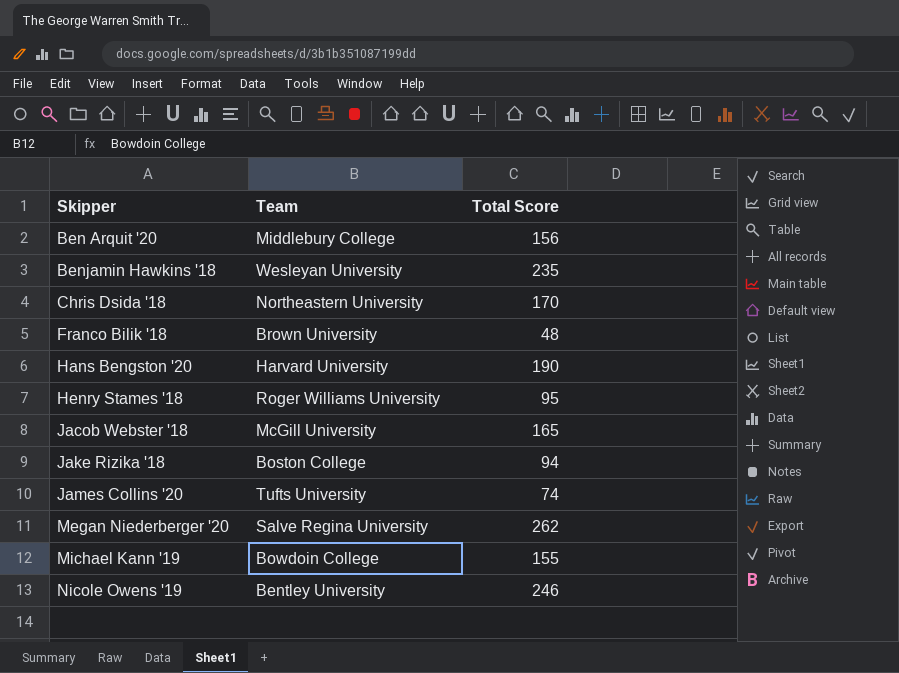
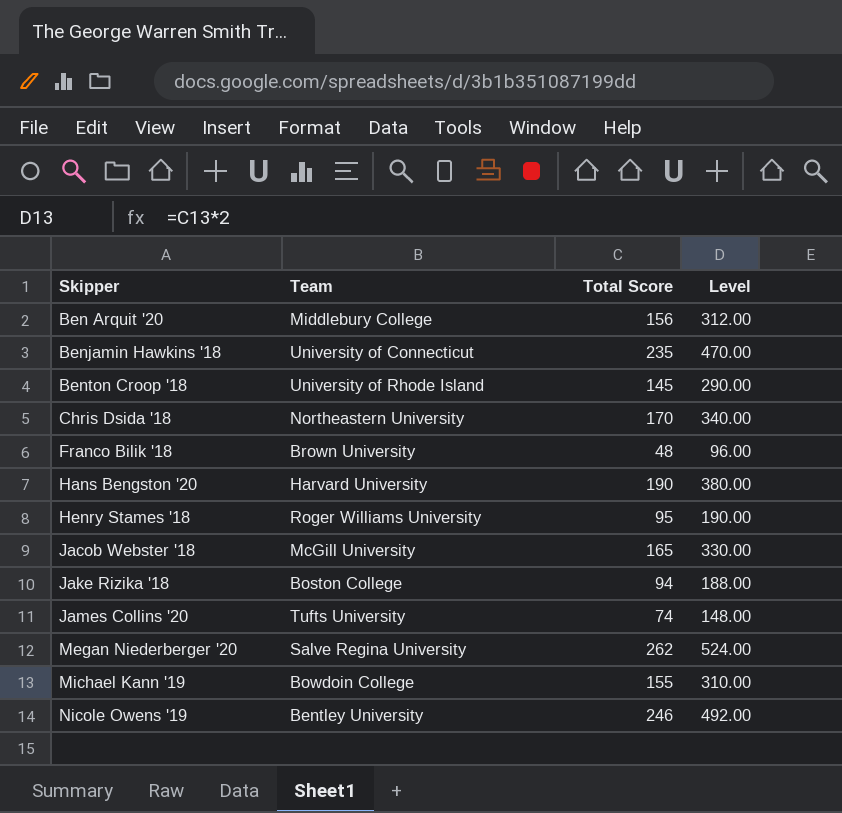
column Level | formula: none -> [Total Score] * 2
Benjamin Hawkins '18 | Team: Wesleyan University -> University of Connecticut
row Benton Croop '18: none -> University of Rhode Island | 145 | 290.00

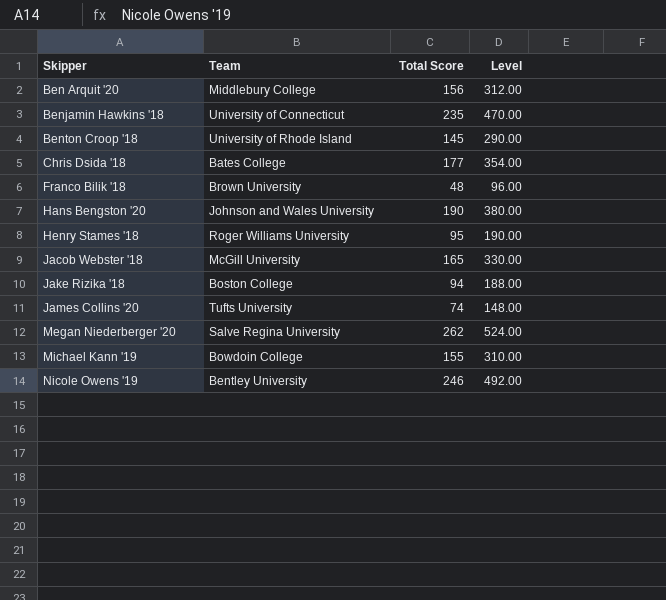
Chris Dsida '18 | Team: Northeastern University -> Bates College
Chris Dsida '18 | Total Score: 170 -> 177
Chris Dsida '18 | Level: 340.00 -> 354.00
Hans Bengston '20 | Team: Harvard University -> Johnson and Wales University

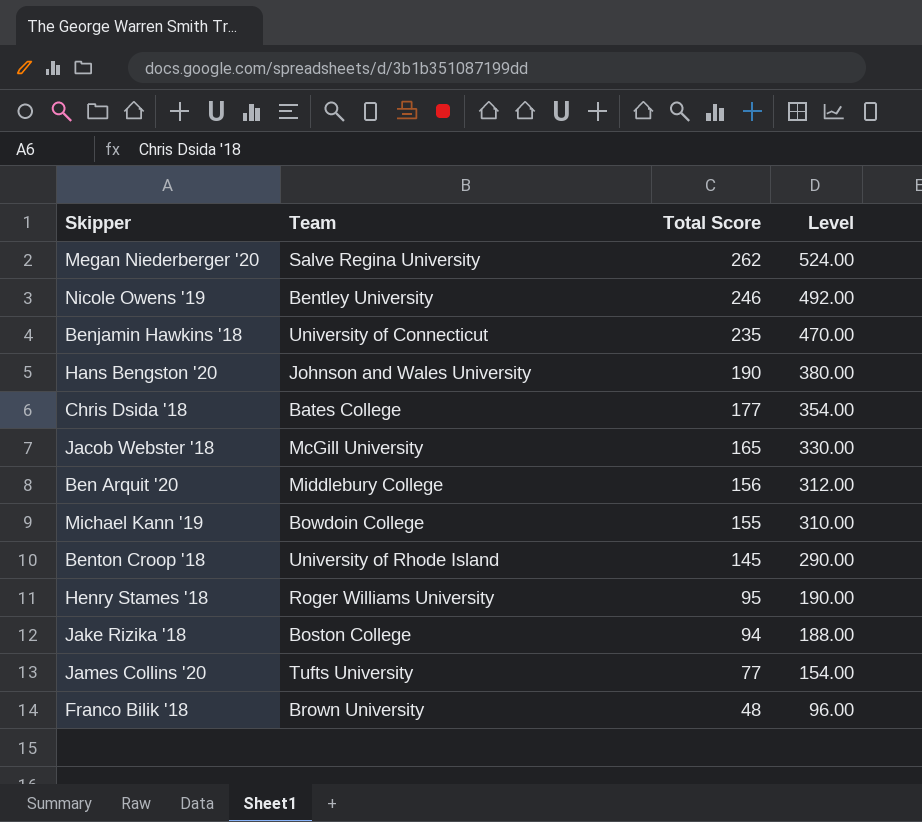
row order: Skipper ascending -> Total Score descending
James Collins '20 | Total Score: 74 -> 77
James Collins '20 | Level: 148.00 -> 154.00

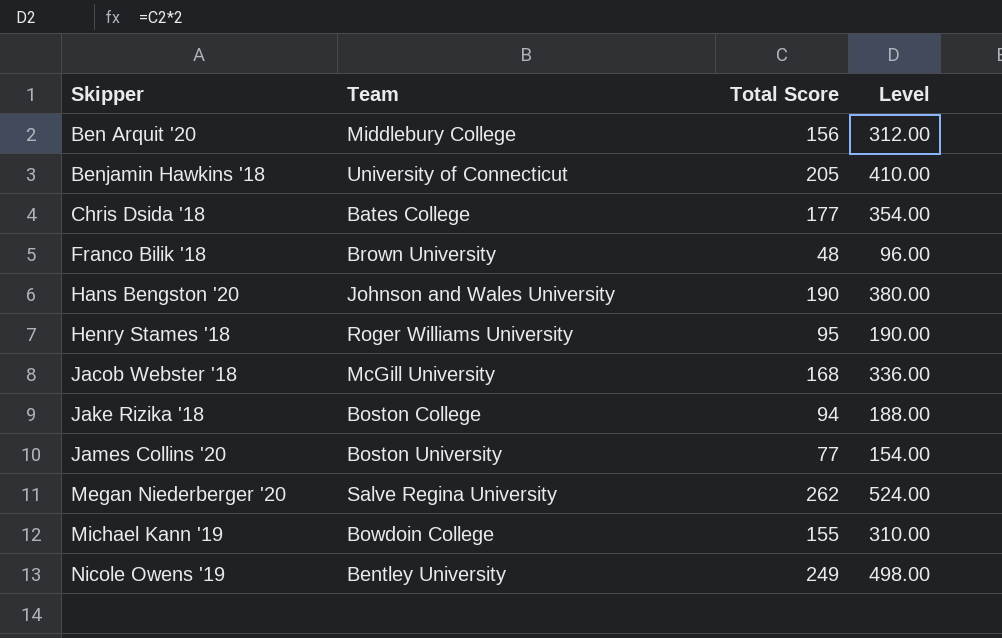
row order: Total Score descending -> Skipper ascending
row Benton Croop '18: University of Rhode Island | 145 | 290.00 -> none
Benjamin Hawkins '18 | Total Score: 235 -> 205
Benjamin Hawkins '18 | Level: 470.00 -> 410.00
Jacob Webster '18 | Total Score: 165 -> 168
Jacob Webster '18 | Level: 330.00 -> 336.00
James Collins '20 | Team: Tufts University -> Boston University
Nicole Owens '19 | Total Score: 246 -> 249
Nicole Owens '19 | Level: 492.00 -> 498.00

